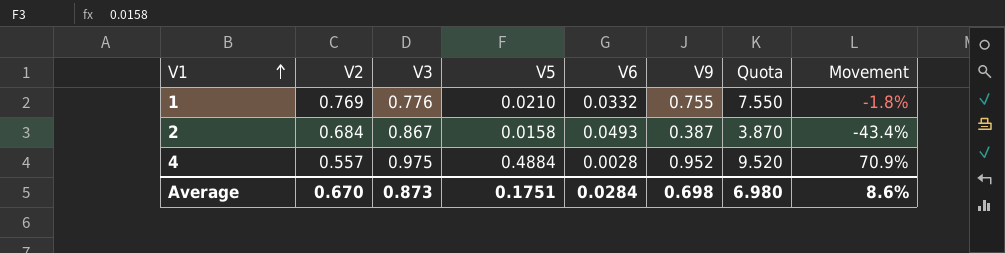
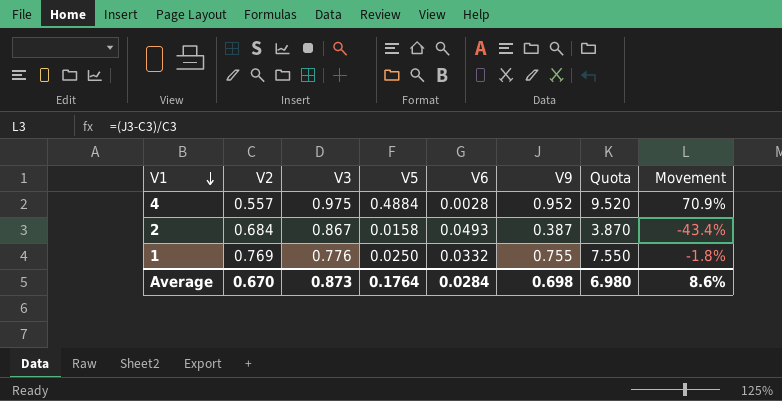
row order: V1 ascending -> V1 descending
1 | V5: 0.0210 -> 0.0250
Average | V5: 0.1751 -> 0.1764

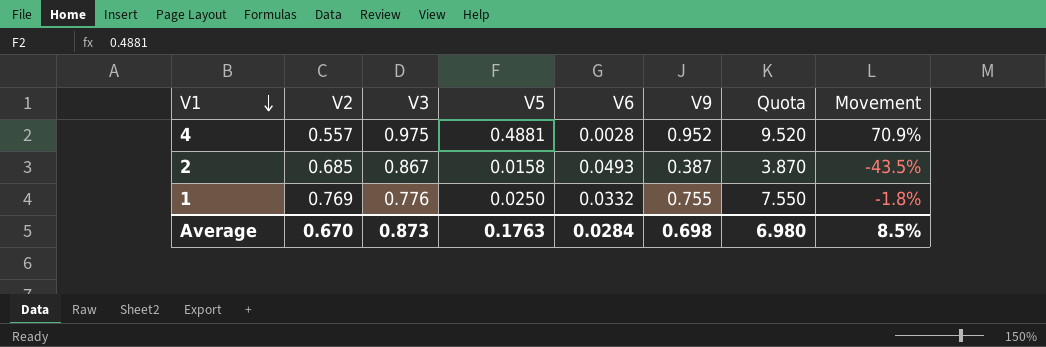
4 | V5: 0.4884 -> 0.4881
2 | V2: 0.684 -> 0.685
2 | Movement: -43.4% -> -43.5%
Average | V5: 0.1764 -> 0.1763
Average | Movement: 8.6% -> 8.5%

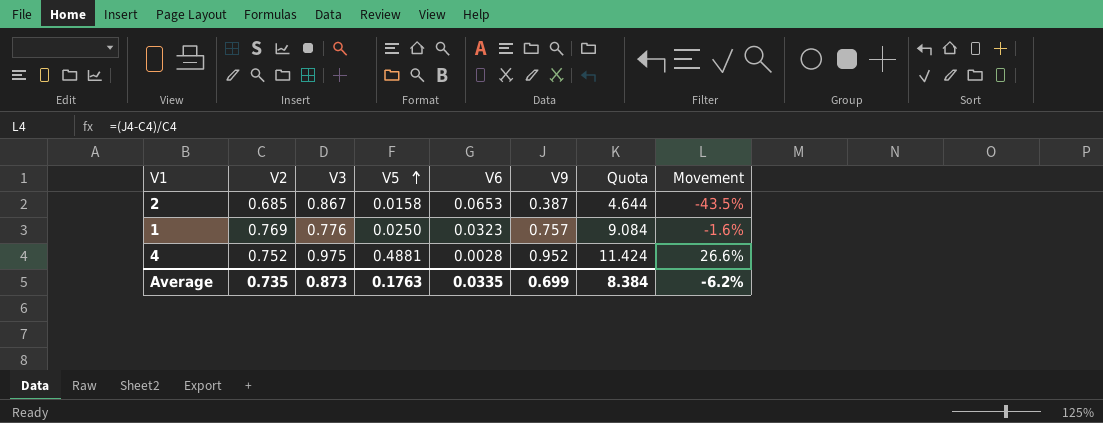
row order: V1 descending -> V5 ascending
column Quota | formula: [V9] * 10 -> [V9] * 12
2 | V6: 0.0493 -> 0.0653
1 | V6: 0.0332 -> 0.0323
1 | V9: 0.755 -> 0.757
1 | Movement: -1.8% -> -1.6%
4 | V2: 0.557 -> 0.752
4 | Movement: 70.9% -> 26.6%
Average | V2: 0.670 -> 0.735
Average | V6: 0.0284 -> 0.0335
Average | V9: 0.698 -> 0.699
Average | Quota: 6.980 -> 8.384
Average | Movement: 8.5% -> -6.2%

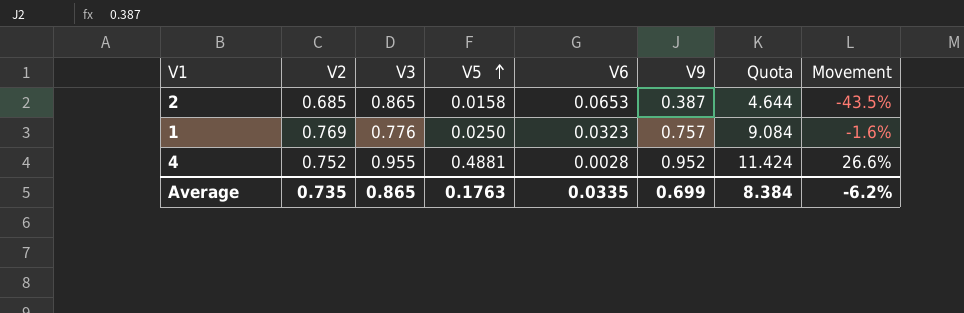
2 | V3: 0.867 -> 0.865
4 | V3: 0.975 -> 0.955
Average | V3: 0.873 -> 0.865

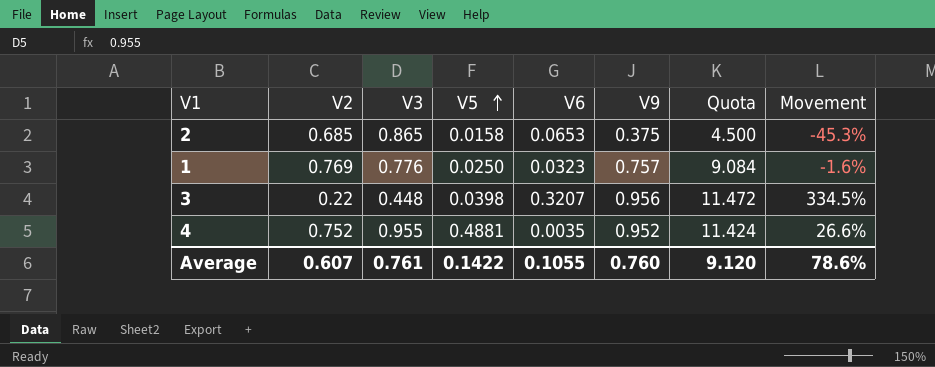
2 | V9: 0.387 -> 0.375
2 | Quota: 4.644 -> 4.500
2 | Movement: -43.5% -> -45.3%
row 3: none -> 0.22 | 0.448 | 0.0398 | 0.3207 | 0.956 | 11.472 | 334.5%
4 | V6: 0.0028 -> 0.0035
Average | V2: 0.735 -> 0.607
Average | V3: 0.865 -> 0.761
Average | V5: 0.1763 -> 0.1422
Average | V6: 0.0335 -> 0.1055
Average | V9: 0.699 -> 0.760
Average | Quota: 8.384 -> 9.120
Average | Movement: -6.2% -> 78.6%

